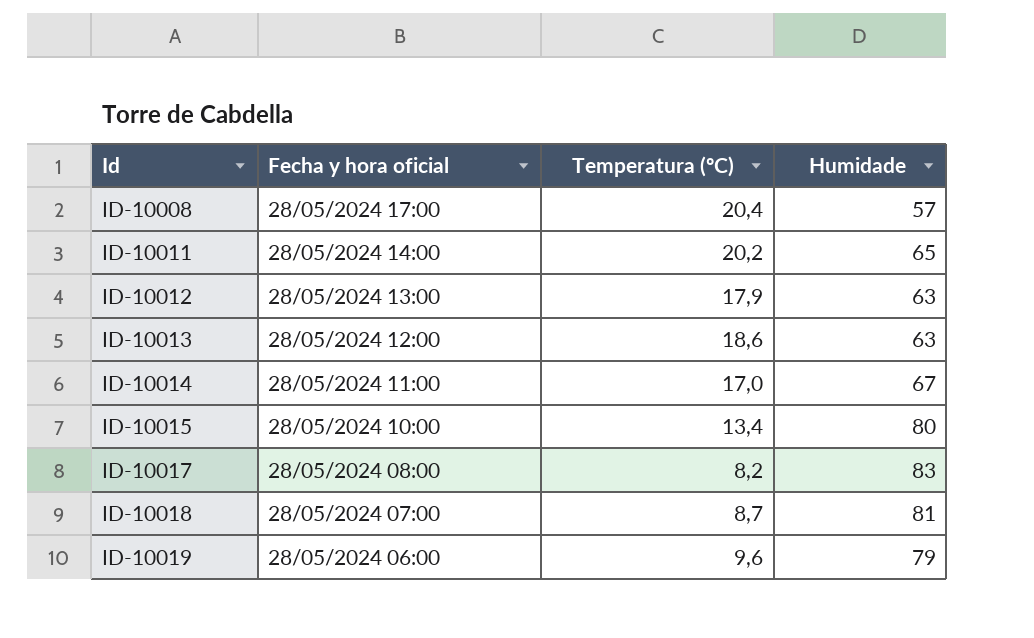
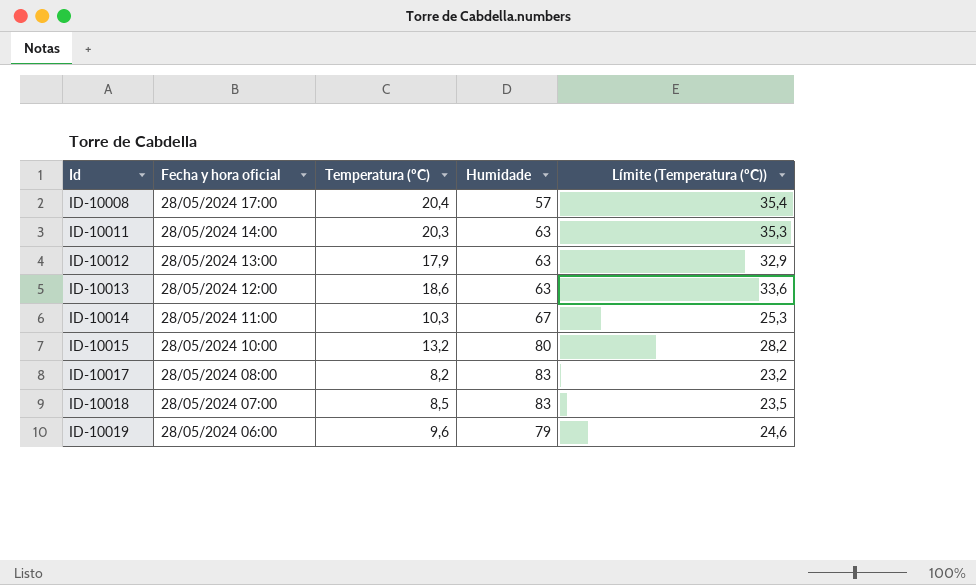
column Límite (Temperatura (ºC)) | formula: none -> [Temperatura (ºC)] + 15
ID-10011 | Temperatura (ºC): 20,2 -> 20,3
ID-10011 | Humidade: 65 -> 63
ID-10014 | Temperatura (ºC): 17,0 -> 10,3
ID-10015 | Temperatura (ºC): 13,4 -> 13,2
ID-10018 | Temperatura (ºC): 8,7 -> 8,5
ID-10018 | Humidade: 81 -> 83

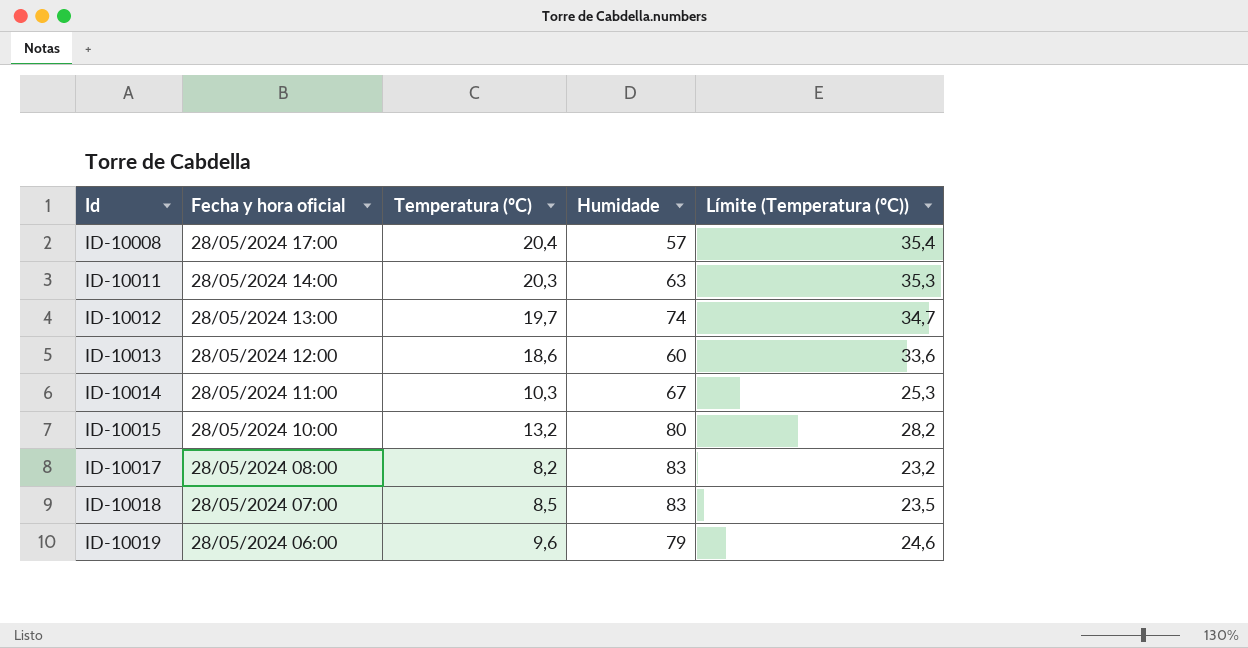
ID-10012 | Temperatura (ºC): 17,9 -> 19,7
ID-10012 | Humidade: 63 -> 74
ID-10012 | Límite (Temperatura (ºC)): 32,9 -> 34,7
ID-10013 | Humidade: 63 -> 60

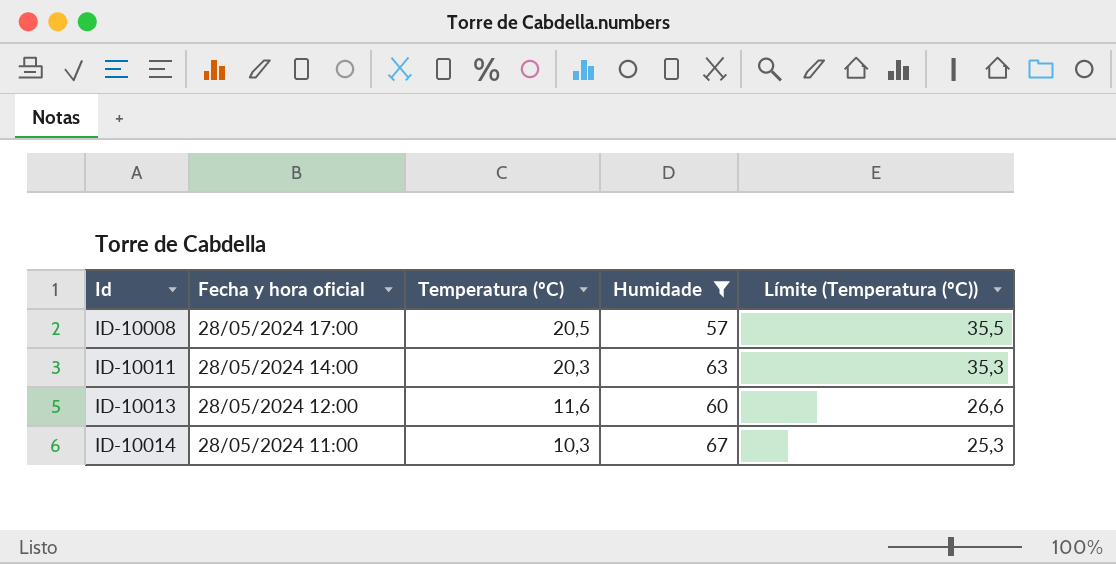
filter: none -> Humidade <= 67
ID-10008 | Temperatura (ºC): 20,4 -> 20,5
ID-10008 | Límite (Temperatura (ºC)): 35,4 -> 35,5
ID-10013 | Temperatura (ºC): 18,6 -> 11,6
ID-10013 | Límite (Temperatura (ºC)): 33,6 -> 26,6

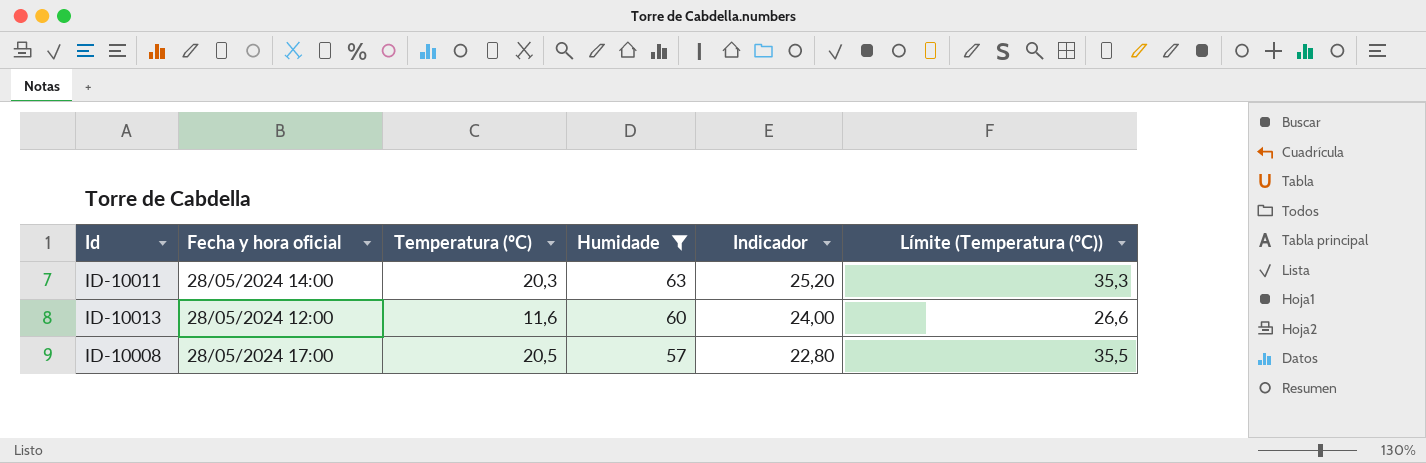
row order: Id ascending -> Humidade descending
column Indicador | formula: none -> [Humidade] * 0,4
row ID-10014: 28/05/2024 11:00 | 10,3 | 67 | 25,3 -> none

